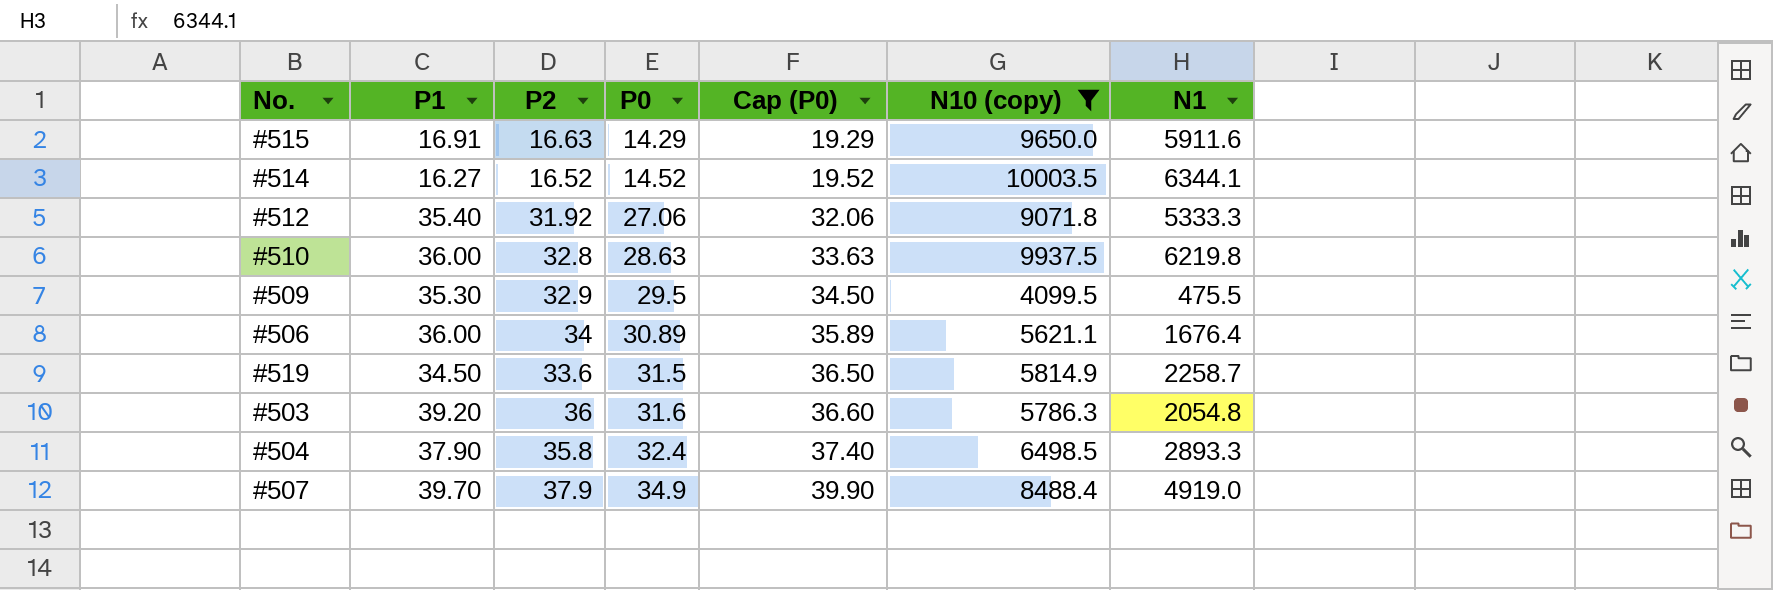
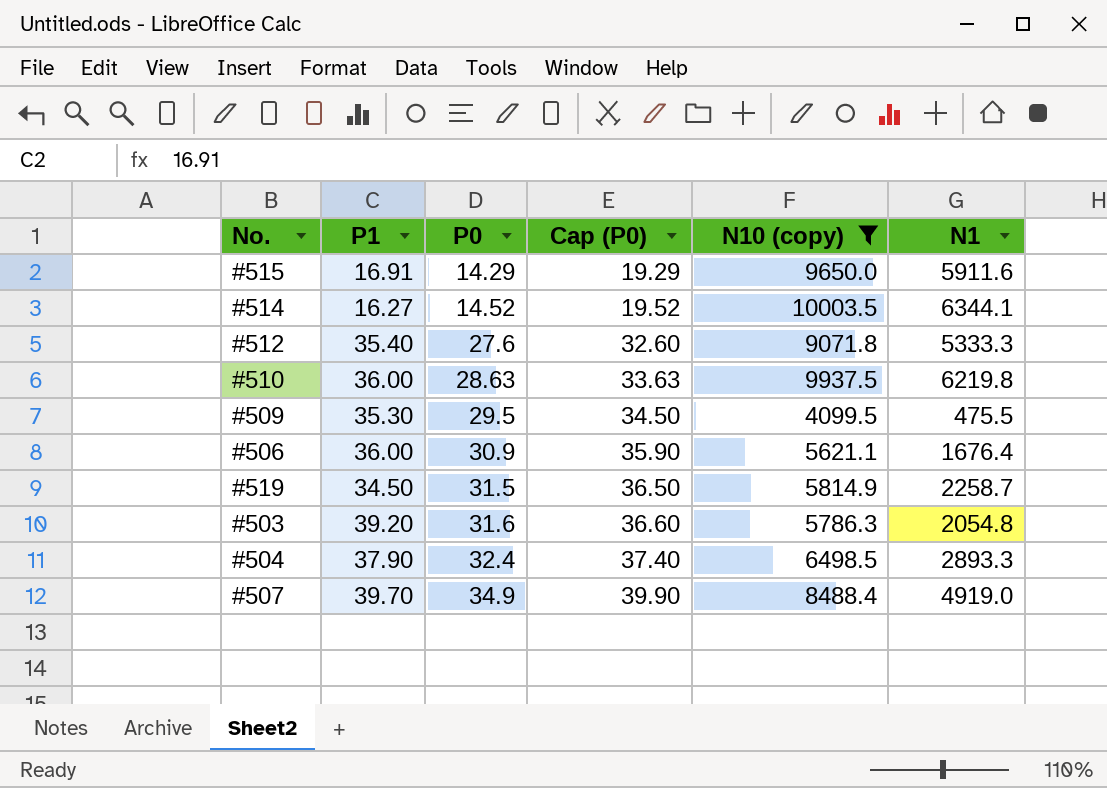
column P2 | position: 3 -> none
#512 | P0: 27.06 -> 27.6
#512 | Cap (P0): 32.06 -> 32.60
#506 | P0: 30.89 -> 30.9
#506 | Cap (P0): 35.89 -> 35.90

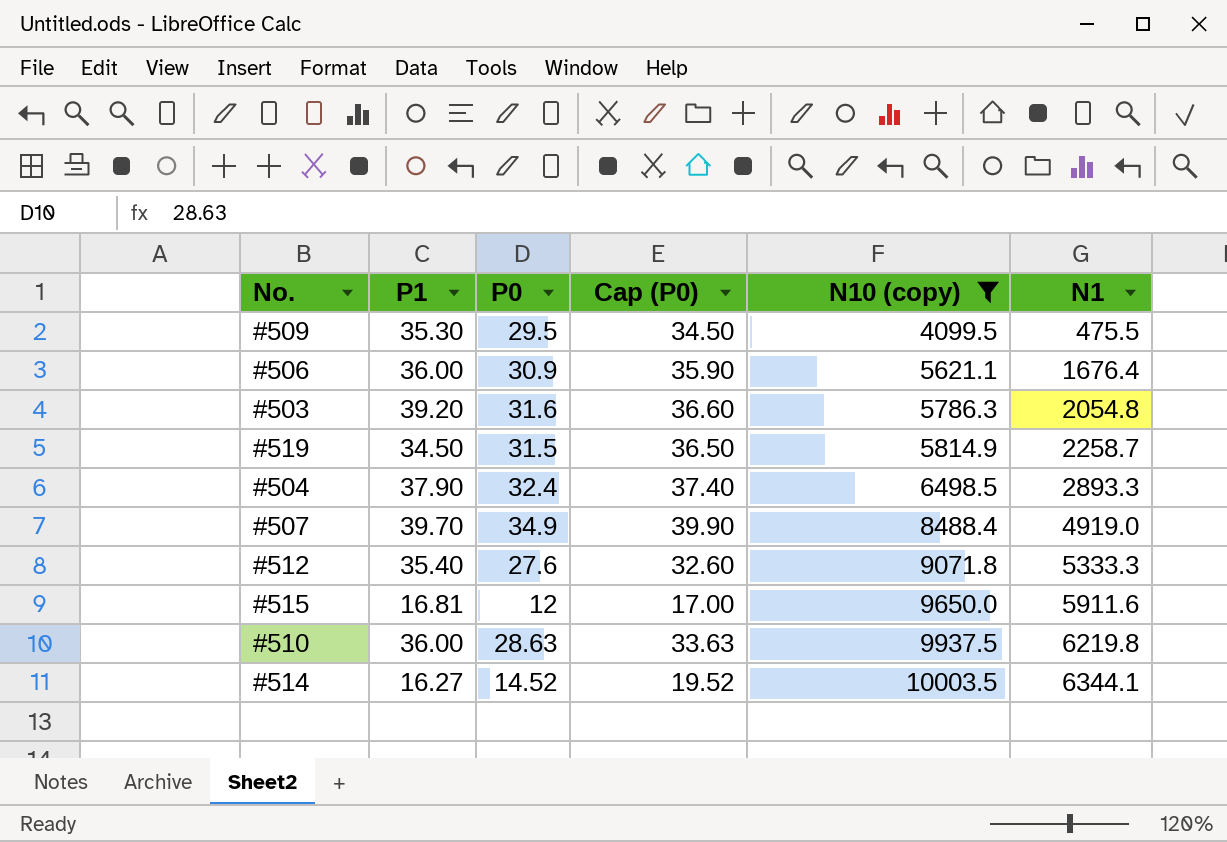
row order: P0 ascending -> N10 (copy) ascending
#515 | P1: 16.91 -> 16.81
#515 | P0: 14.29 -> 12
#515 | Cap (P0): 19.29 -> 17.00

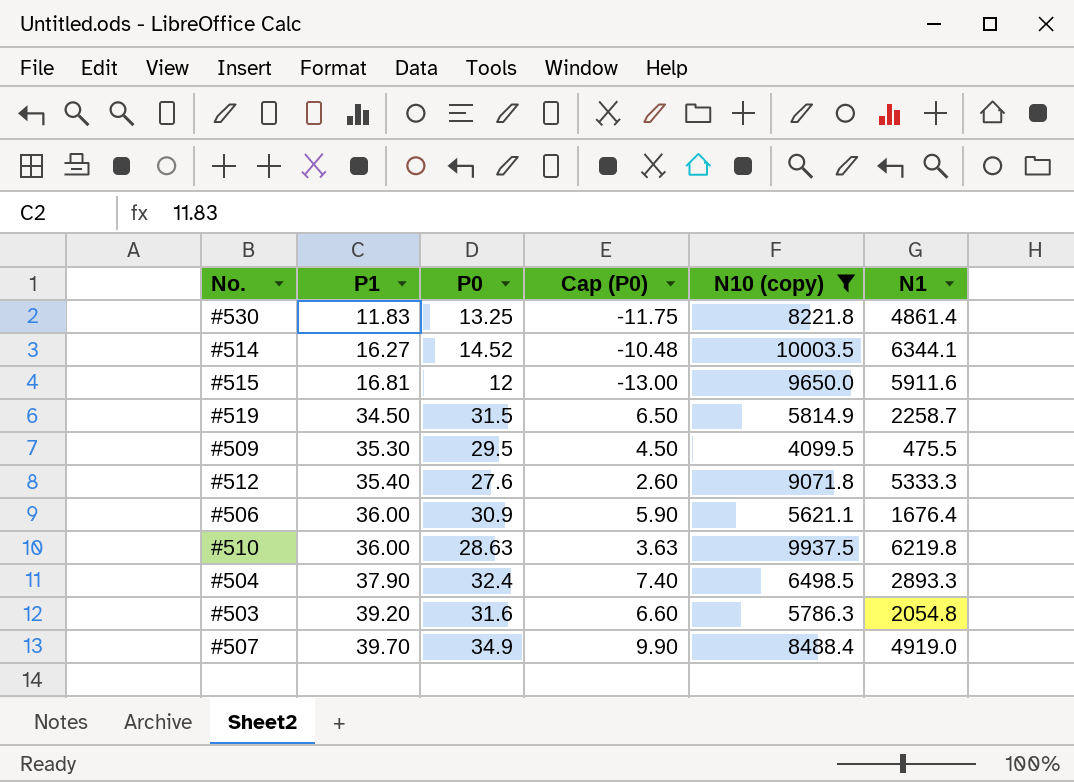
row order: N10 (copy) ascending -> P1 ascending
column Cap (P0) | formula: [P0] + 5 -> [P0] - 25
row #530: none -> 11.83 | 13.25 | -11.75 | 8221.8 | 4861.4

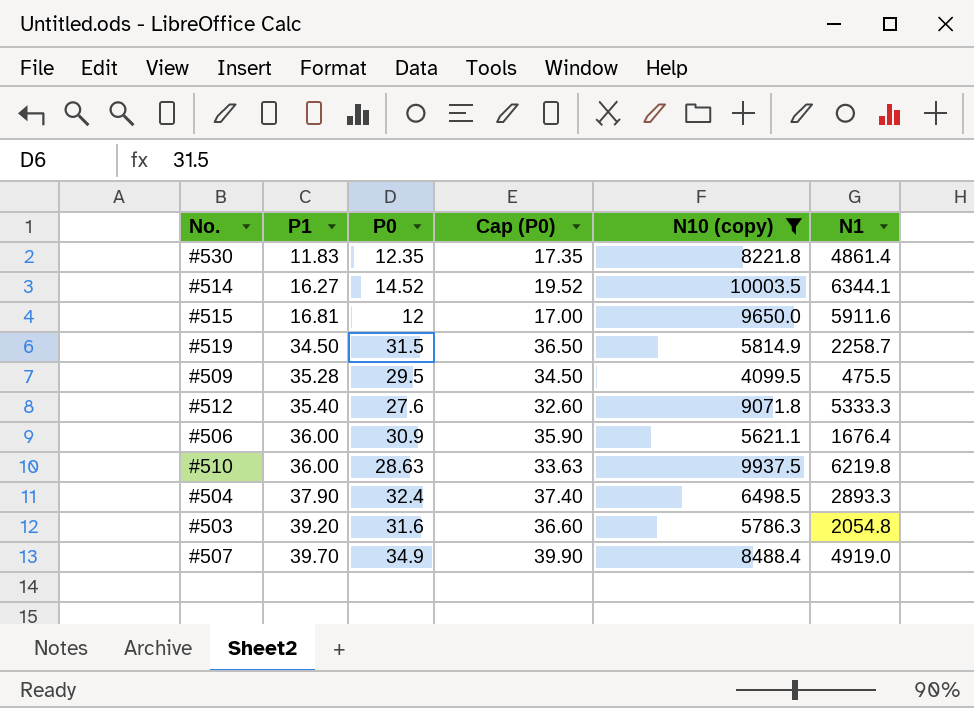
column Cap (P0) | formula: [P0] - 25 -> [P0] + 5
#530 | P0: 13.25 -> 12.35
#509 | P1: 35.30 -> 35.28

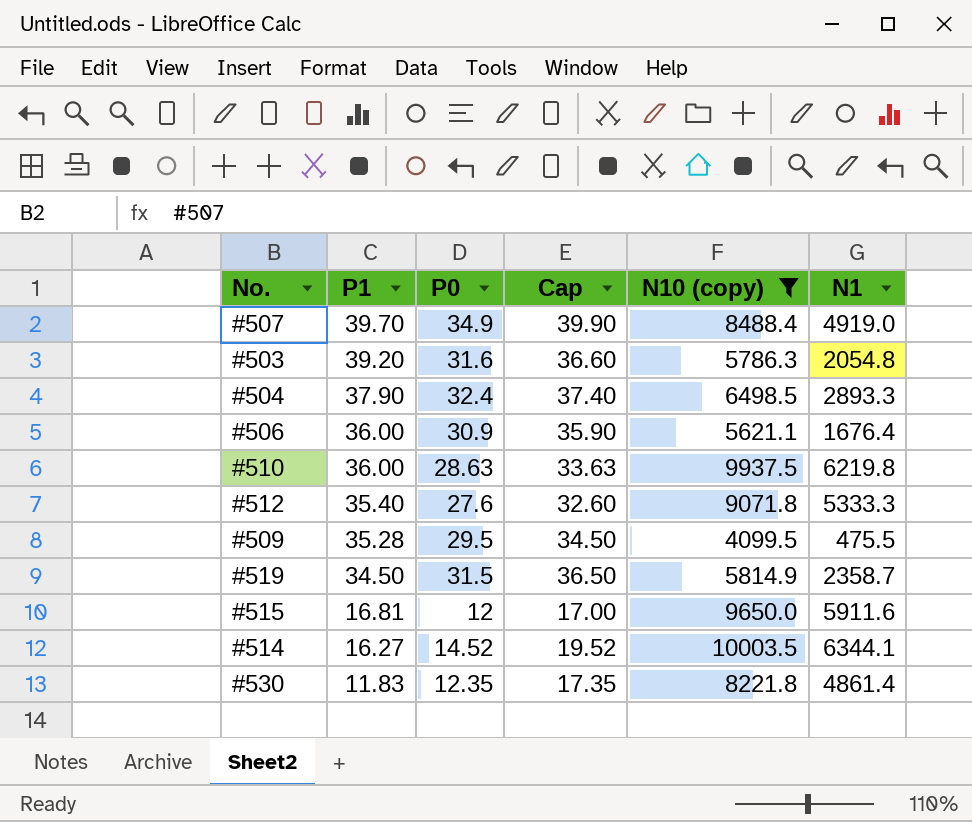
row order: P1 ascending -> P1 descending
column name: Cap (P0) -> Cap
#519 | N1: 2258.7 -> 2358.7

